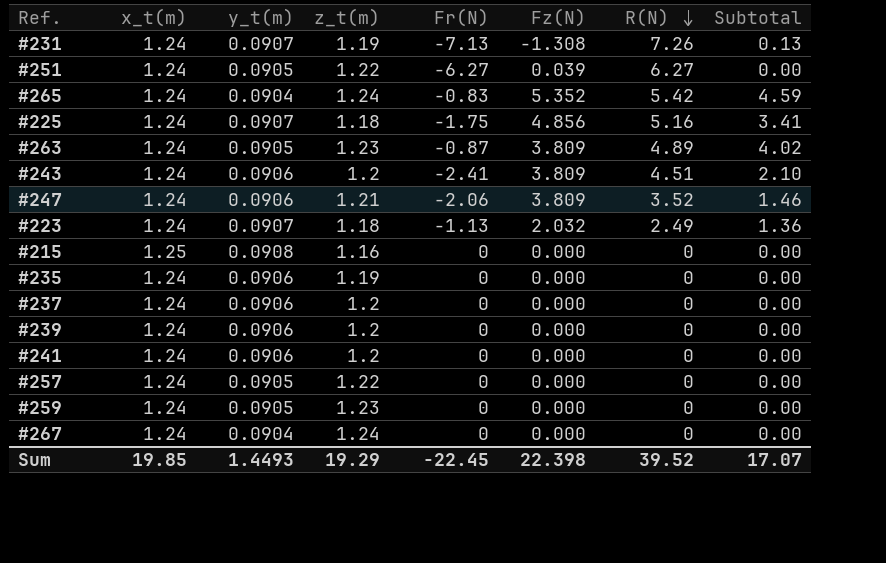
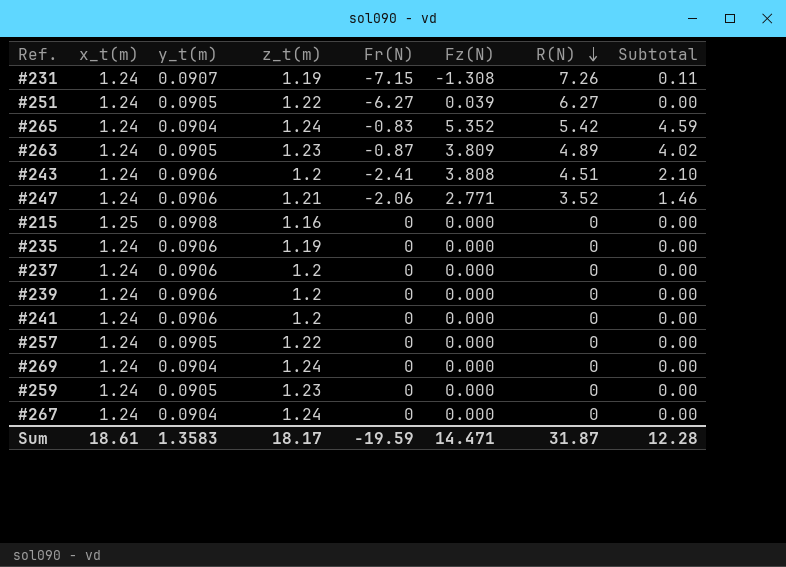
row #225: 1.24 | 0.0907 | 1.18 | -1.75 | 4.856 | 5.16 | 3.41 -> none
row #223: 1.24 | 0.0907 | 1.18 | -1.13 | 2.032 | 2.49 | 1.36 -> none
#231 | Fr(N): -7.13 -> -7.15
#231 | Subtotal: 0.13 -> 0.11
#243 | Fz(N): 3.809 -> 3.808
#247 | Fz(N): 3.809 -> 2.771
row #269: none -> 1.24 | 0.0904 | 1.24 | 0 | 0.000 | 0 | 0.00
Sum | x_t(m): 19.85 -> 18.61
Sum | y_t(m): 1.4493 -> 1.3583
Sum | z_t(m): 19.29 -> 18.17
Sum | Fr(N): -22.45 -> -19.59
Sum | Fz(N): 22.398 -> 14.471
Sum | R(N): 39.52 -> 31.87
Sum | Subtotal: 17.07 -> 12.28

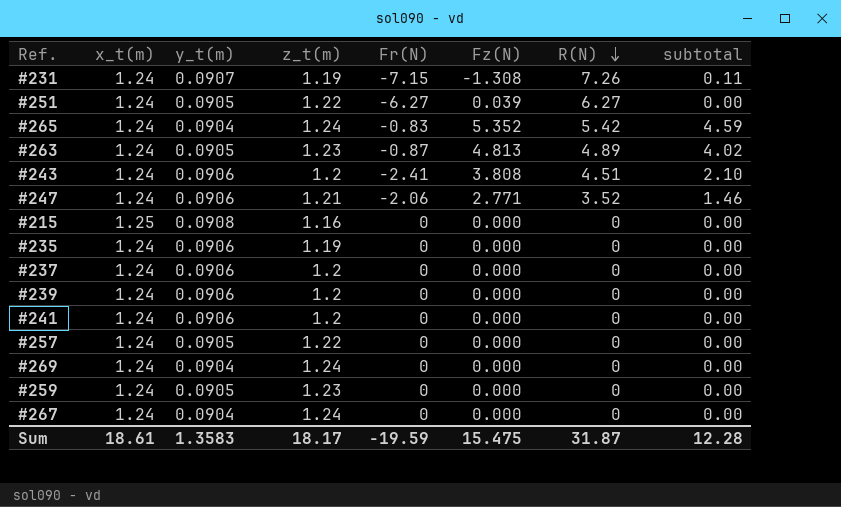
column name: Subtotal -> subtotal
#263 | Fz(N): 3.809 -> 4.813
Sum | Fz(N): 14.471 -> 15.475

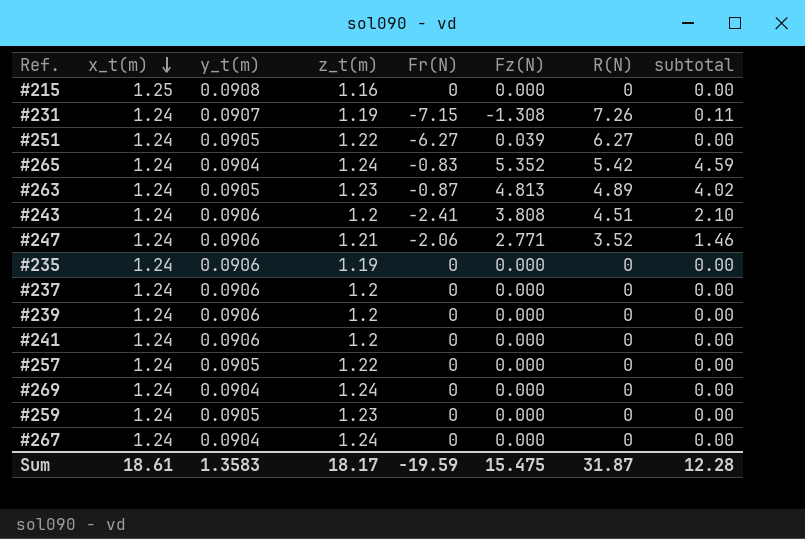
row order: R(N) descending -> x_t(m) descending

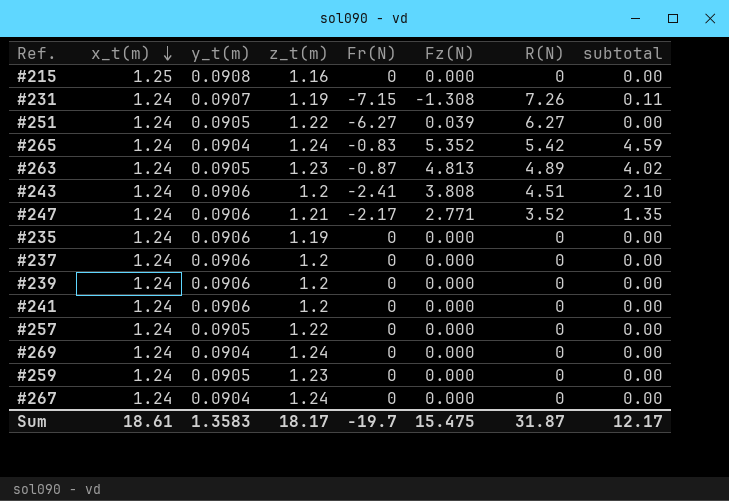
#247 | Fr(N): -2.06 -> -2.17
#247 | subtotal: 1.46 -> 1.35
Sum | Fr(N): -19.59 -> -19.7
Sum | subtotal: 12.28 -> 12.17

